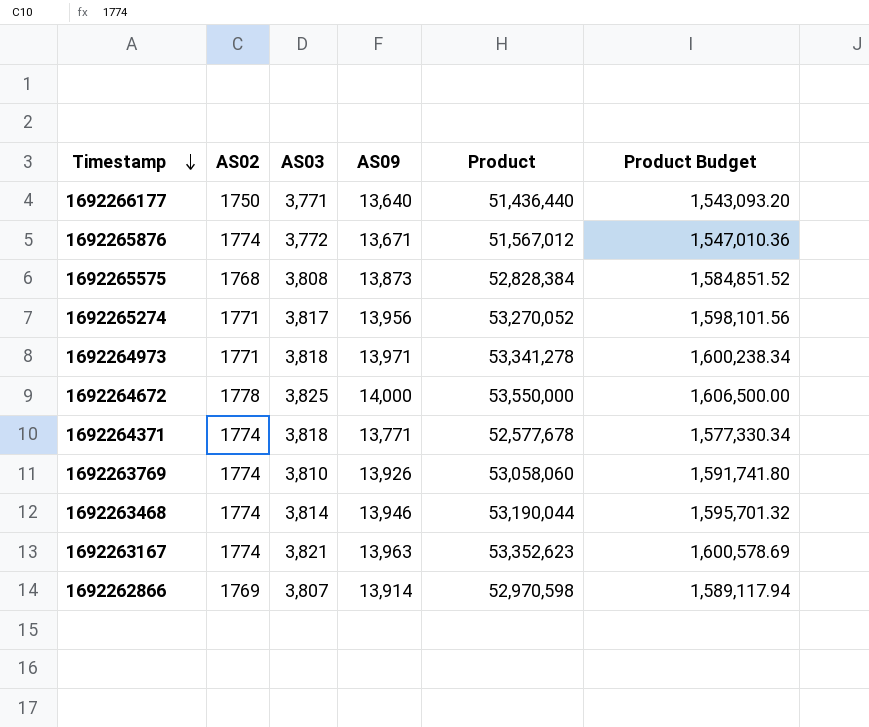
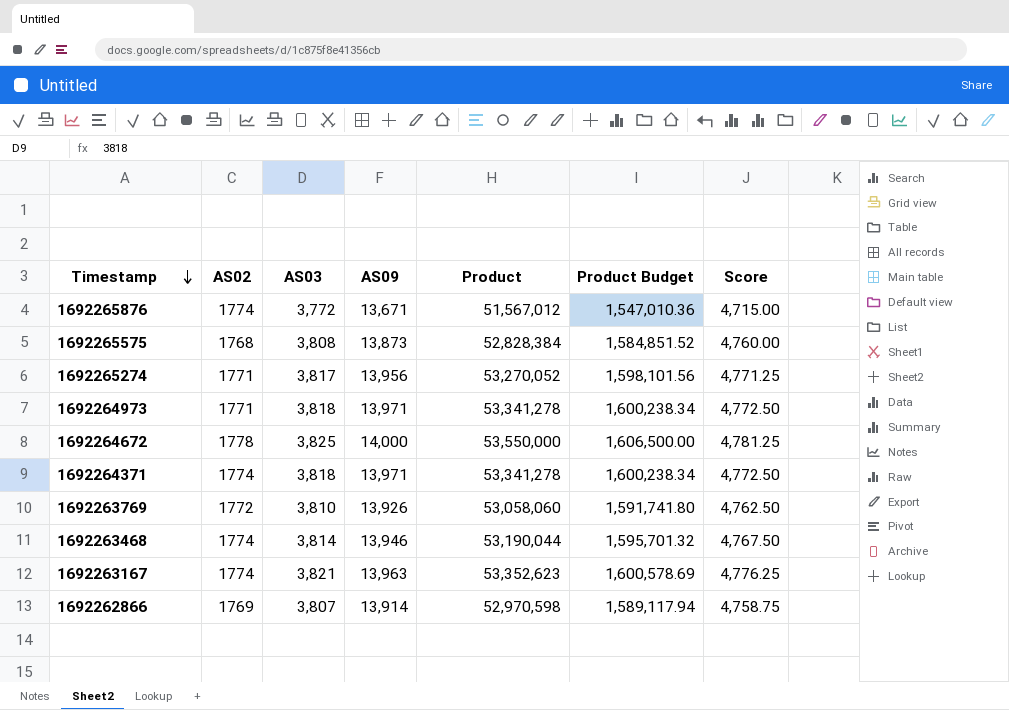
column Score | formula: none -> [AS03] * 1.25
row 1692266177: 1750 | 3,771 | 13,640 | 51,436,440 | 1,543,093.20 -> none
1692264371 | AS09: 13,771 -> 13,971
1692264371 | Product: 52,577,678 -> 53,341,278
1692264371 | Product Budget: 1,577,330.34 -> 1,600,238.34
1692263769 | AS02: 1774 -> 1772

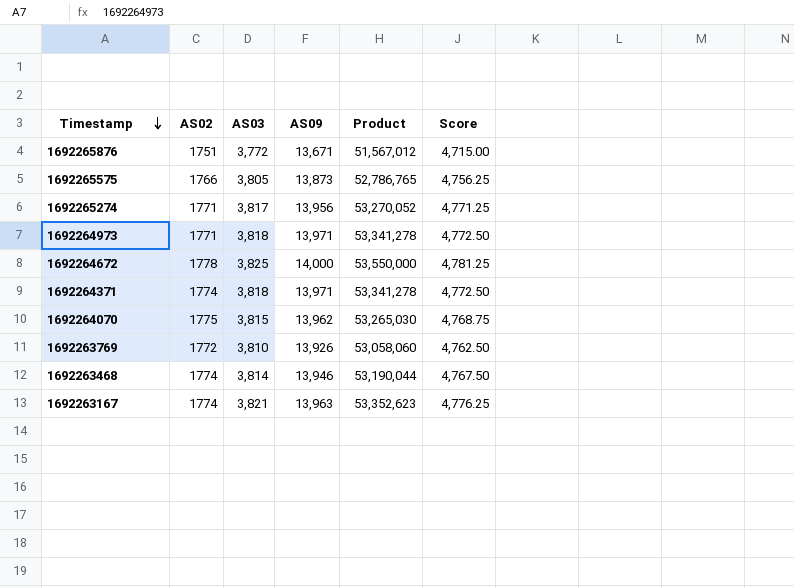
column Product Budget | formula: [Product] * 0.03 -> none
row 1692262866: 1769 | 3,807 | 13,914 | 52,970,598 | 1,589,117.94 | 4,758.75 -> none
1692265876 | AS02: 1774 -> 1751
1692265575 | AS02: 1768 -> 1766
1692265575 | AS03: 3,808 -> 3,805
1692265575 | Product: 52,828,384 -> 52,786,765
1692265575 | Score: 4,760.00 -> 4,756.25
row 1692264070: none -> 1775 | 3,815 | 13,962 | 53,265,030 | 4,768.75

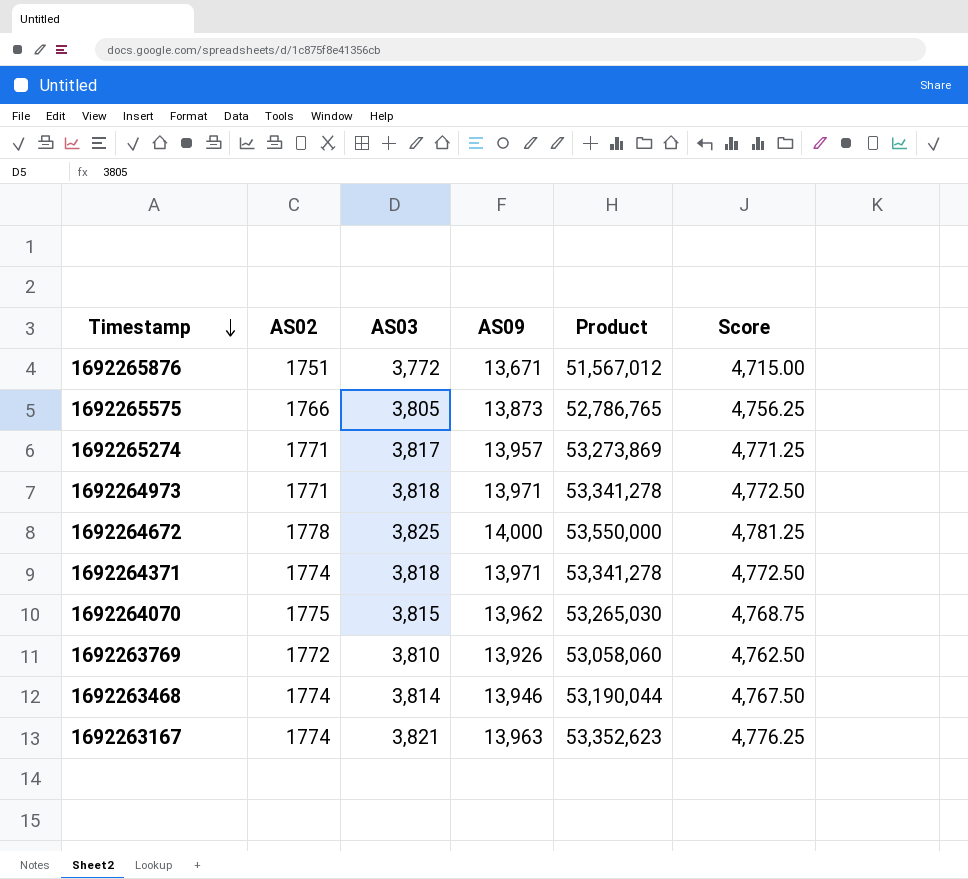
1692265274 | AS09: 13,956 -> 13,957
1692265274 | Product: 53,270,052 -> 53,273,869

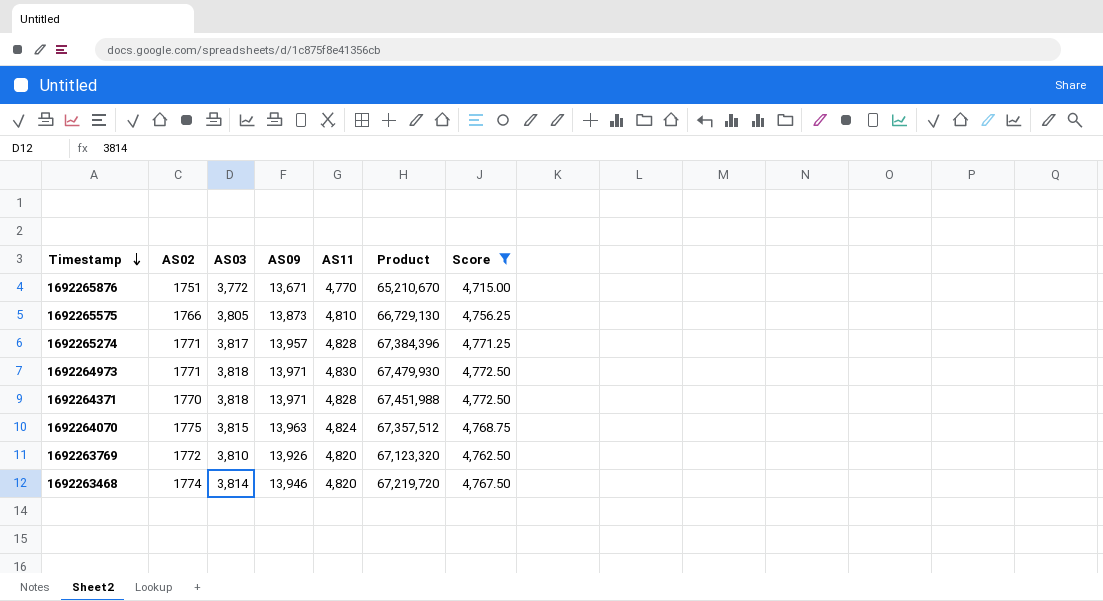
filter: none -> Score <= 4,772.50
column AS11 | position: none -> 5
column Product | formula: [AS03] * [AS09] -> [AS09] * [AS11]
1692264371 | AS02: 1774 -> 1770
1692264070 | AS09: 13,962 -> 13,963

